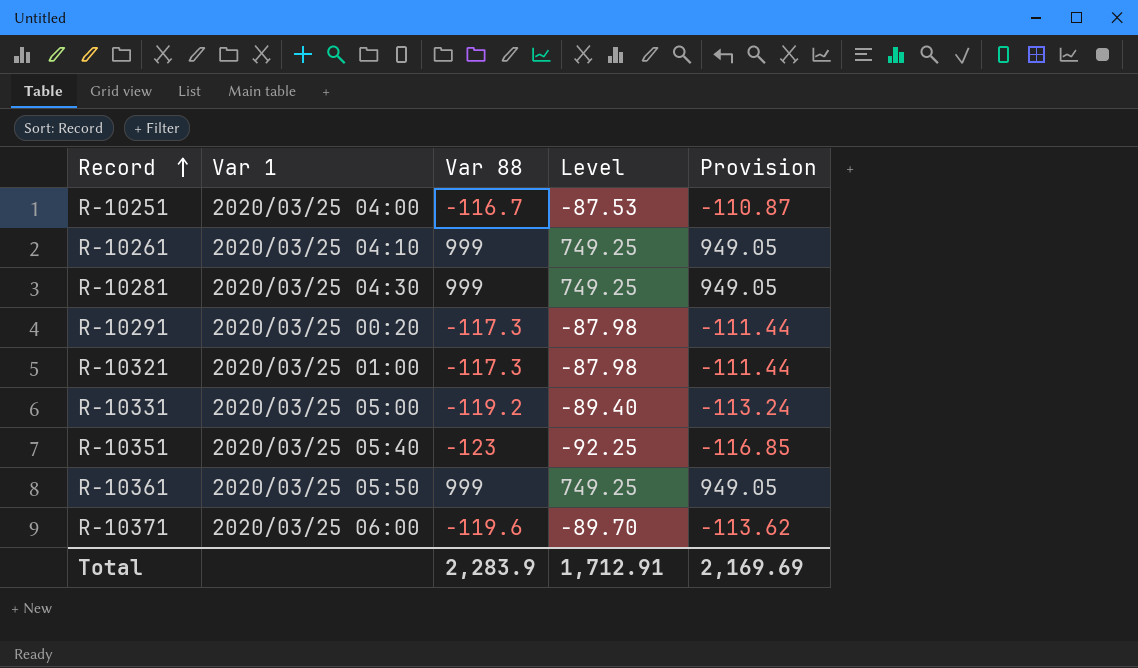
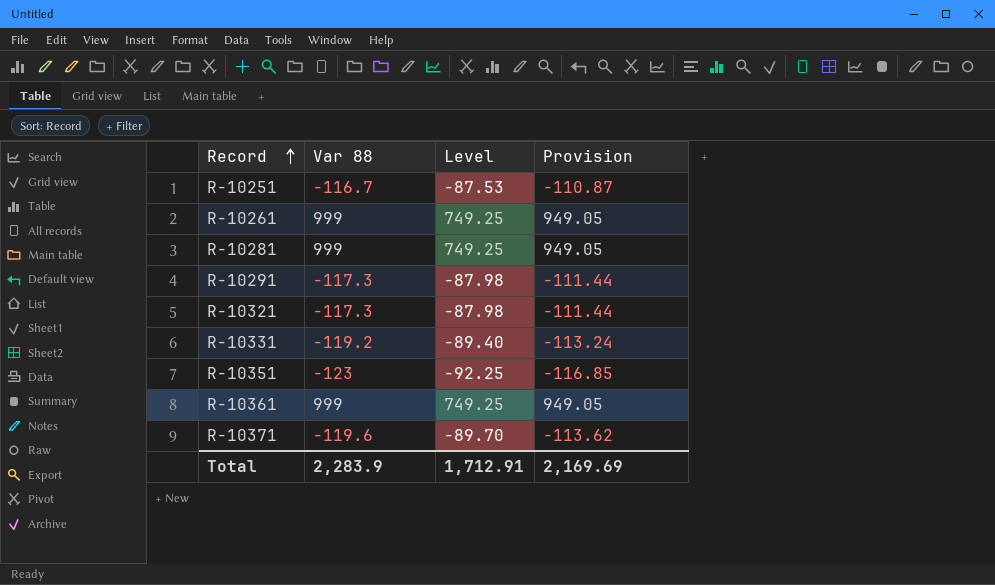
column Var 1 | position: 2 -> none

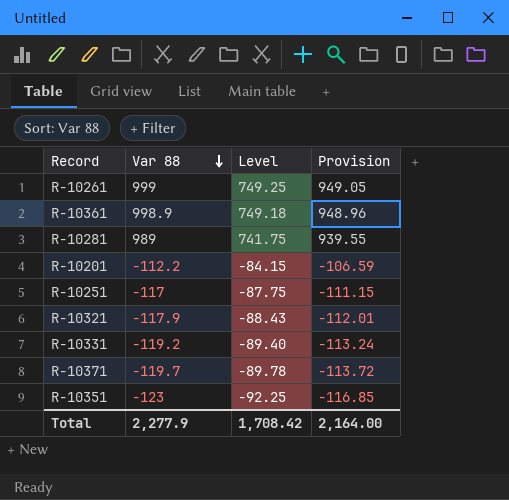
row order: Record ascending -> Var 88 descending
row R-10291: -117.3 | -87.98 | -111.44 -> none
R-10361 | Var 88: 999 -> 998.9
R-10361 | Level: 749.25 -> 749.18
R-10361 | Provision: 949.05 -> 948.96
R-10281 | Var 88: 999 -> 989
R-10281 | Level: 749.25 -> 741.75
R-10281 | Provision: 949.05 -> 939.55
row R-10201: none -> -112.2 | -84.15 | -106.59
R-10251 | Var 88: -116.7 -> -117
R-10251 | Level: -87.53 -> -87.75
R-10251 | Provision: -110.87 -> -111.15
R-10321 | Var 88: -117.3 -> -117.9
R-10321 | Level: -87.98 -> -88.43
R-10321 | Provision: -111.44 -> -112.01
R-10371 | Var 88: -119.6 -> -119.7
R-10371 | Level: -89.70 -> -89.78
R-10371 | Provision: -113.62 -> -113.72
Total | Var 88: 2,283.9 -> 2,277.9
Total | Level: 1,712.91 -> 1,708.42
Total | Provision: 2,169.69 -> 2,164.00

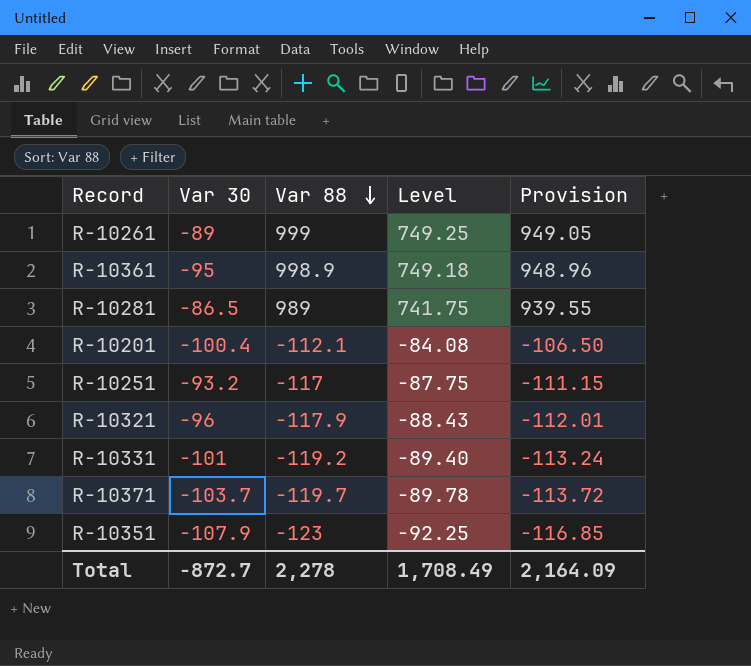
column Var 30 | position: none -> 2
R-10201 | Var 88: -112.2 -> -112.1
R-10201 | Level: -84.15 -> -84.08
R-10201 | Provision: -106.59 -> -106.50
Total | Var 88: 2,277.9 -> 2,278
Total | Level: 1,708.42 -> 1,708.49
Total | Provision: 2,164.00 -> 2,164.09

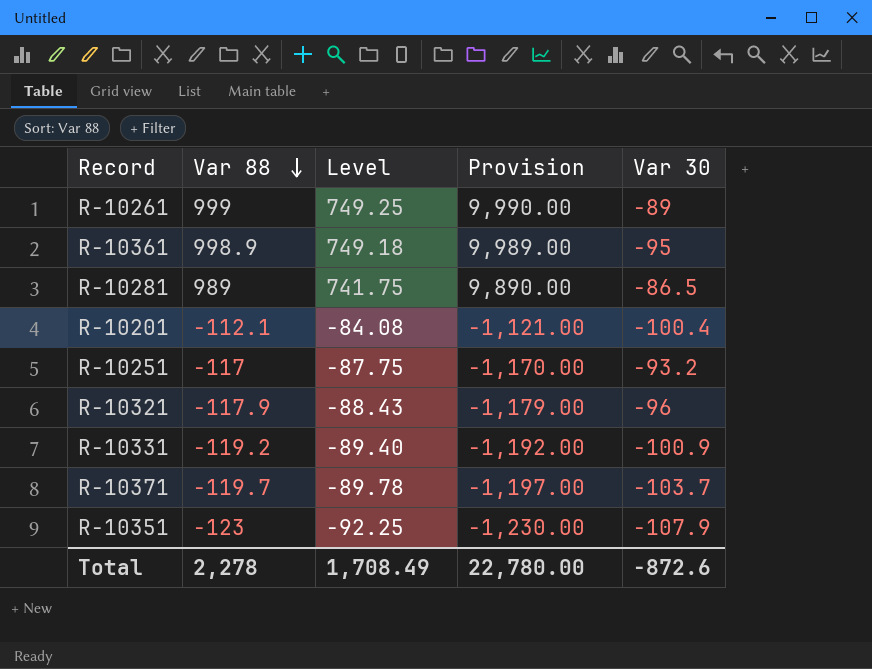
column Provision | formula: [Var 88] * 0.95 -> [Var 88] * 10
column Var 30 | position: 2 -> 5
R-10331 | Var 30: -101 -> -100.9
Total | Provision: 2,164.09 -> 22,780.00
Total | Var 30: -872.7 -> -872.6

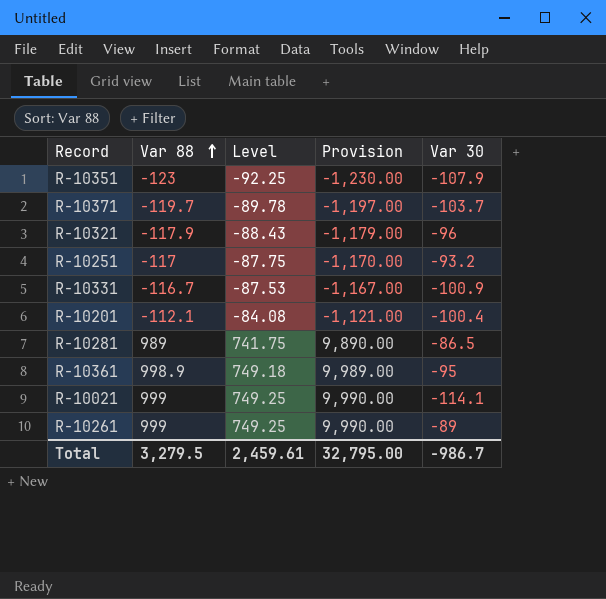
row order: Var 88 descending -> Var 88 ascending
R-10331 | Var 88: -119.2 -> -116.7
R-10331 | Level: -89.40 -> -87.53
R-10331 | Provision: -1,192.00 -> -1,167.00
row R-10021: none -> 999 | 749.25 | 9,990.00 | -114.1
Total | Var 88: 2,278 -> 3,279.5
Total | Level: 1,708.49 -> 2,459.61
Total | Provision: 22,780.00 -> 32,795.00
Total | Var 30: -872.6 -> -986.7

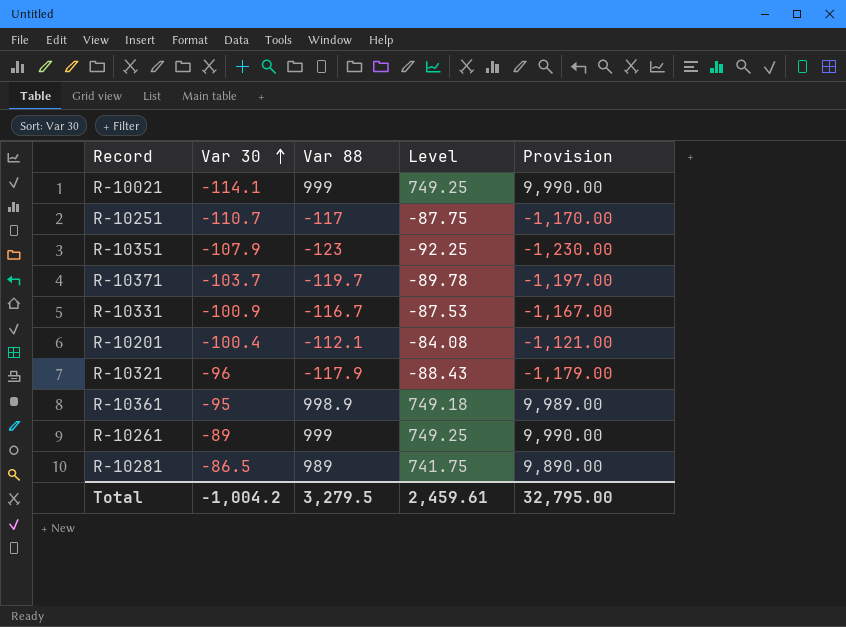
row order: Var 88 ascending -> Var 30 ascending
column Var 30 | position: 5 -> 2
R-10251 | Var 30: -93.2 -> -110.7
Total | Var 30: -986.7 -> -1,004.2

